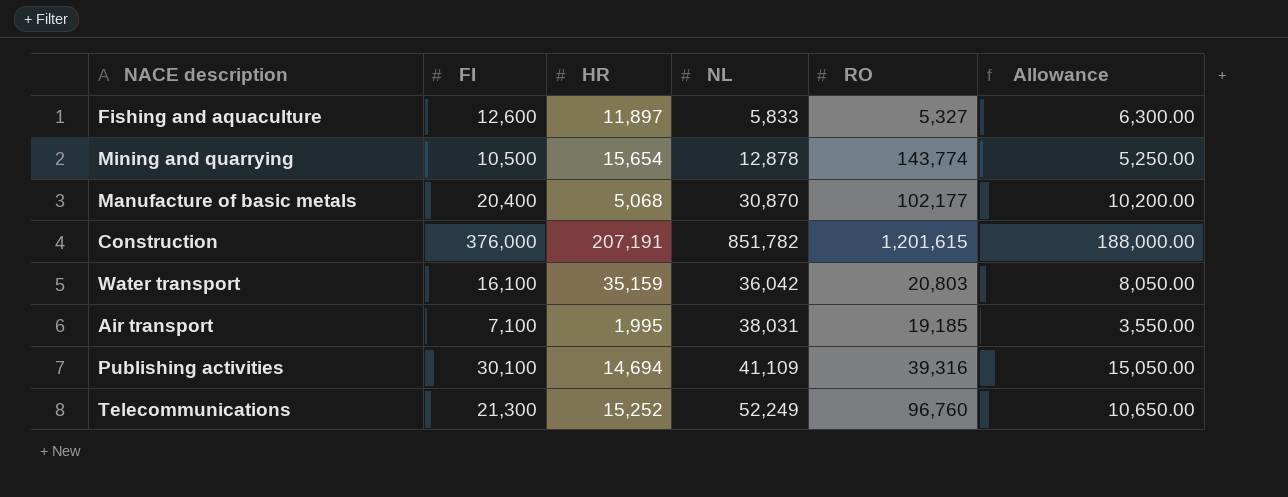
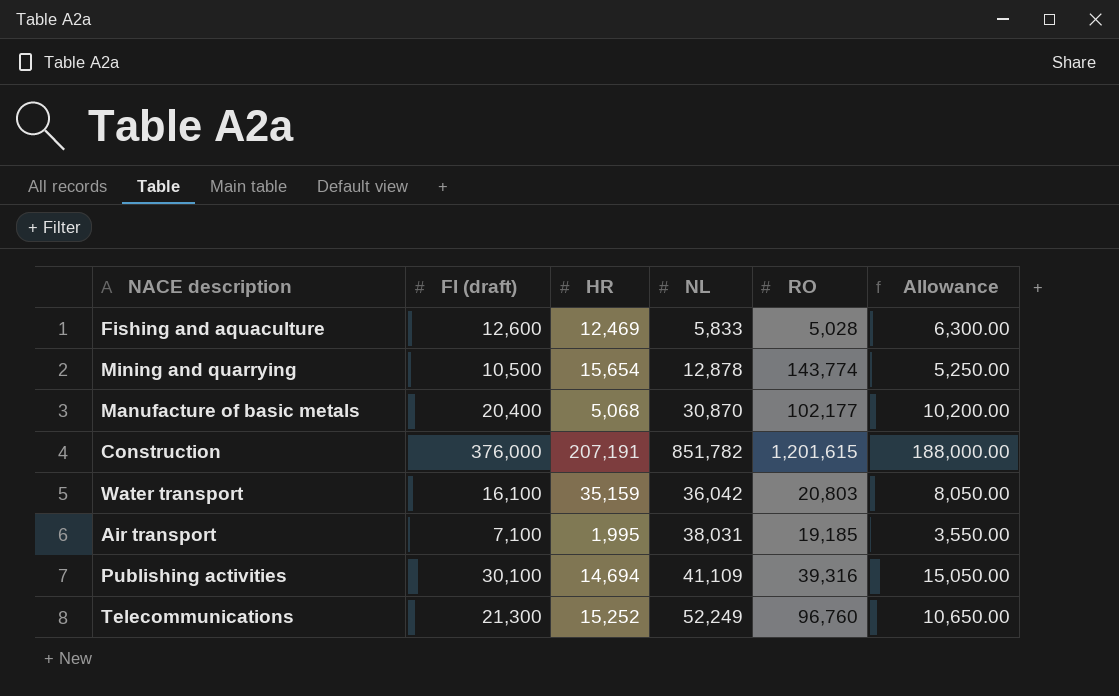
column name: FI -> FI (draft)
Fishing and aquaculture | HR: 11,897 -> 12,469
Fishing and aquaculture | RO: 5,327 -> 5,028

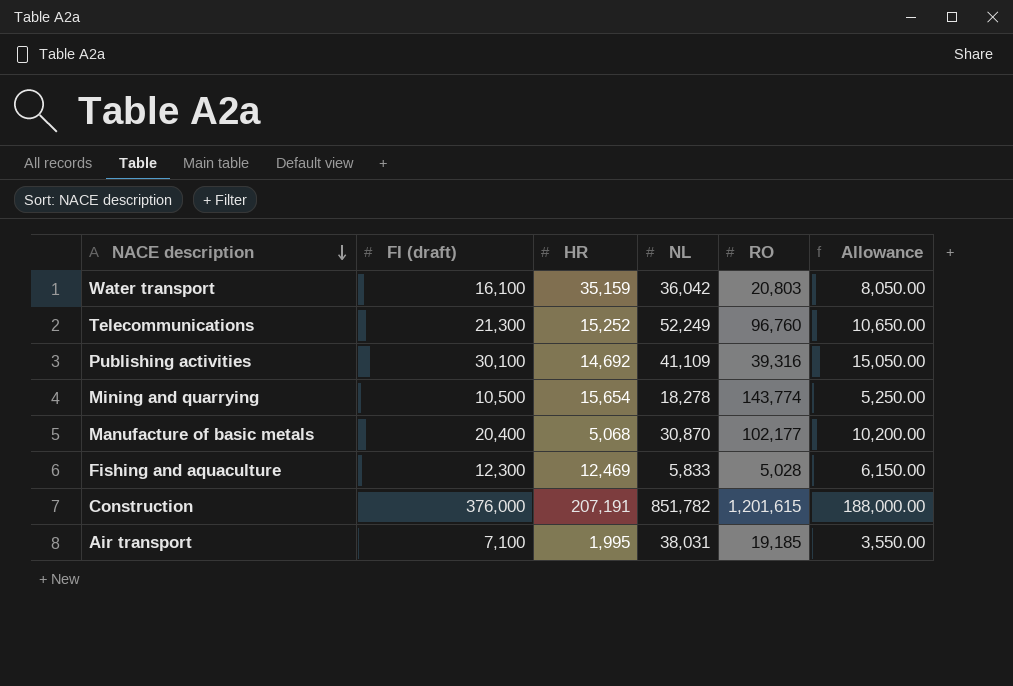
row order: none -> NACE description descending
Publishing activities | HR: 14,694 -> 14,692
Mining and quarrying | NL: 12,878 -> 18,278
Fishing and aquaculture | FI (draft): 12,600 -> 12,300
Fishing and aquaculture | Allowance: 6,300.00 -> 6,150.00

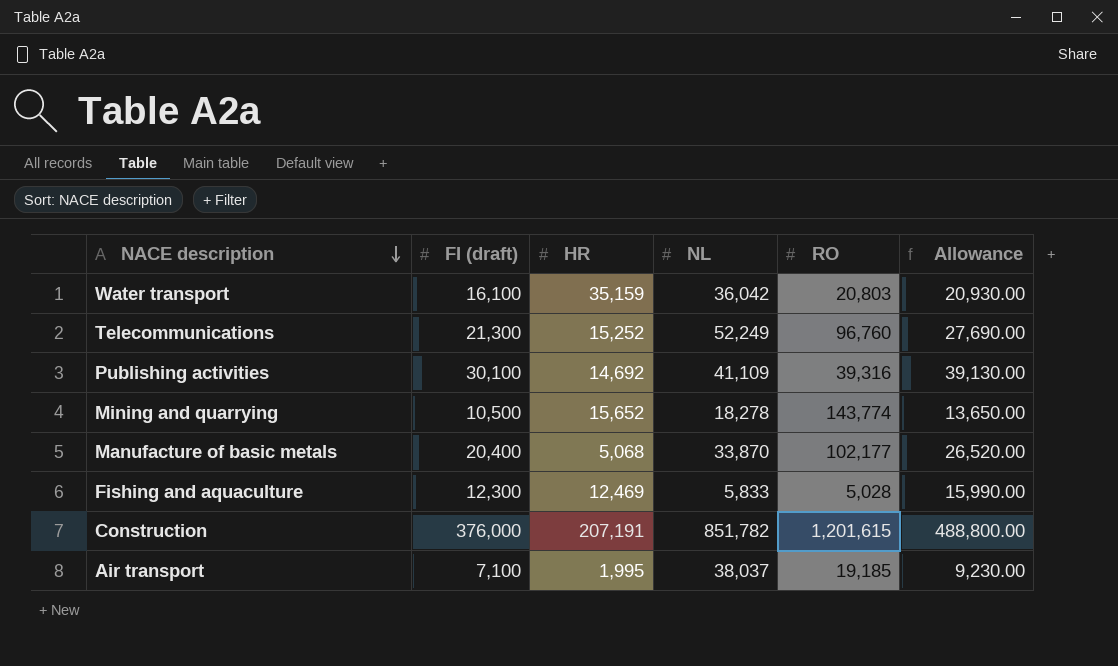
column Allowance | formula: [FI (draft)] * 0.5 -> [FI (draft)] * 1.3
Mining and quarrying | HR: 15,654 -> 15,652
Manufacture of basic metals | NL: 30,870 -> 33,870
Air transport | NL: 38,031 -> 38,037

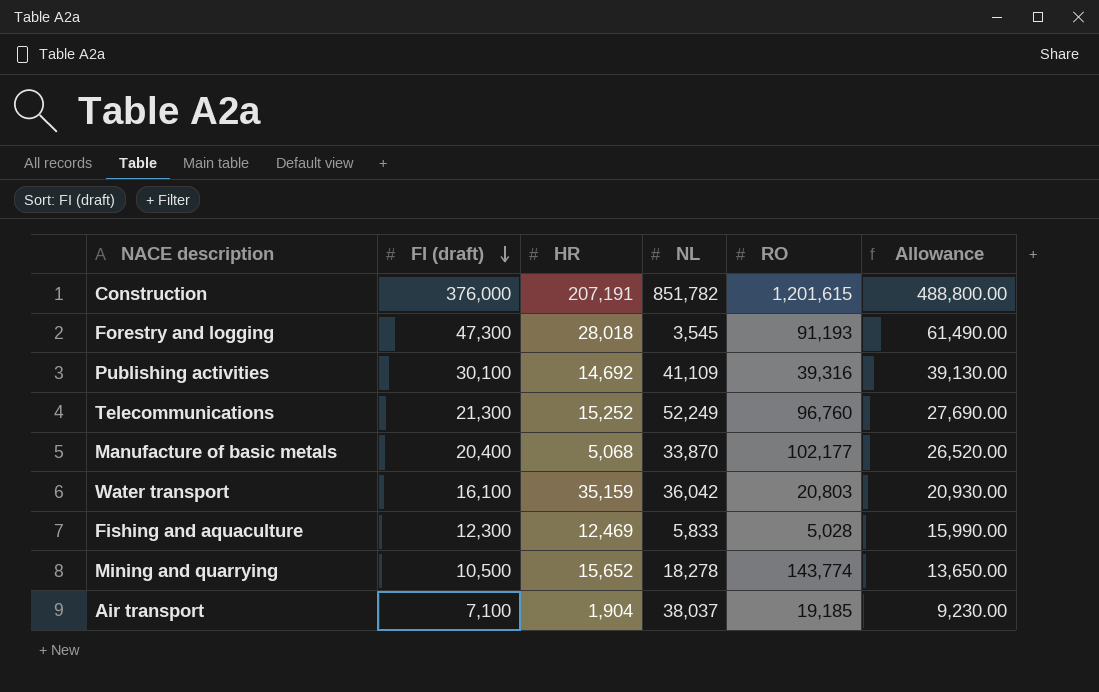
row order: NACE description descending -> FI (draft) descending
row Forestry and logging: none -> 47,300 | 28,018 | 3,545 | 91,193 | 61,490.00
Air transport | HR: 1,995 -> 1,904

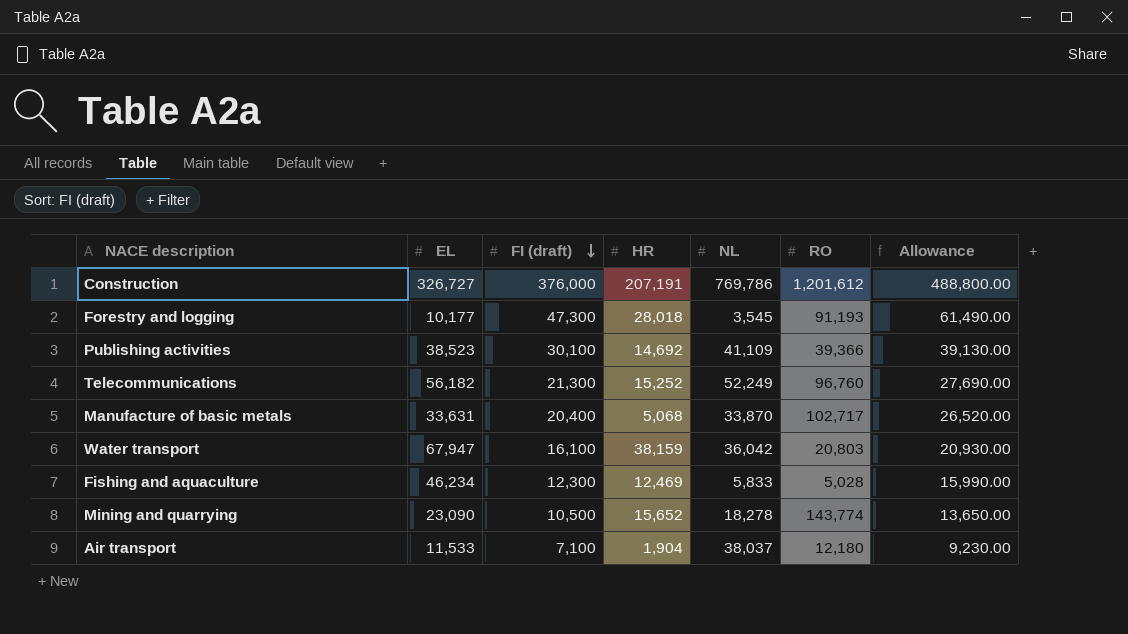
column EL | position: none -> 2
Construction | NL: 851,782 -> 769,786
Construction | RO: 1,201,615 -> 1,201,612
Publishing activities | RO: 39,316 -> 39,366
Manufacture of basic metals | RO: 102,177 -> 102,717
Water transport | HR: 35,159 -> 38,159
Air transport | RO: 19,185 -> 12,180

